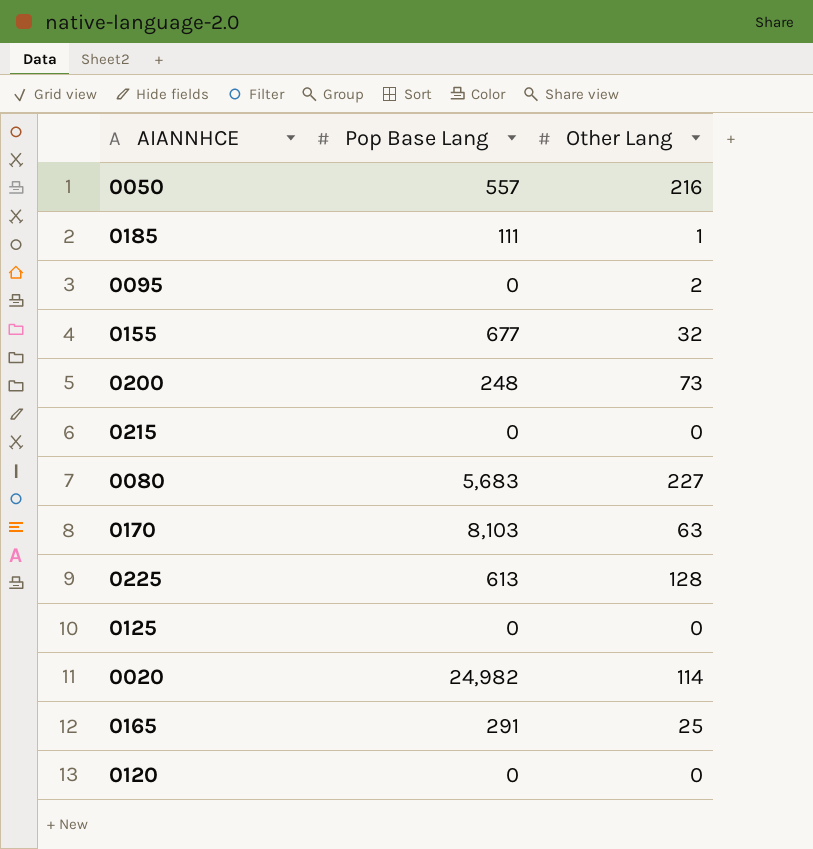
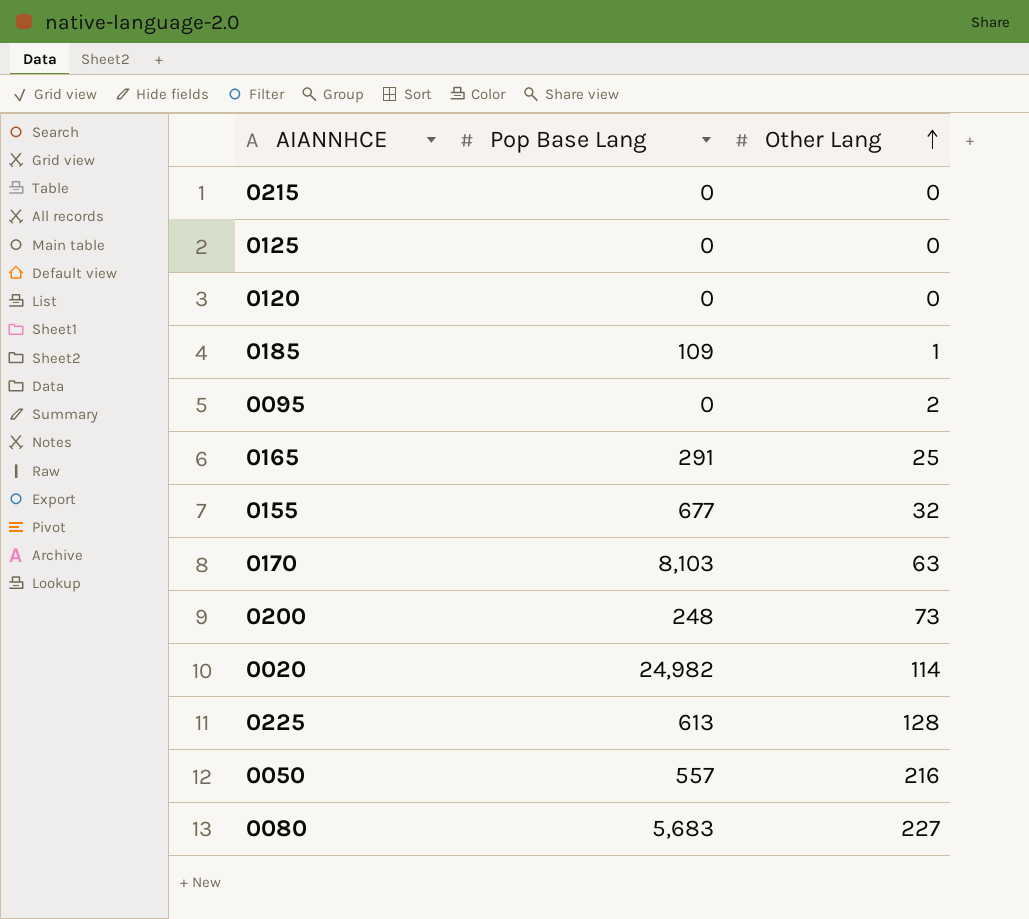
row order: none -> Other Lang ascending
0185 | Pop Base Lang: 111 -> 109

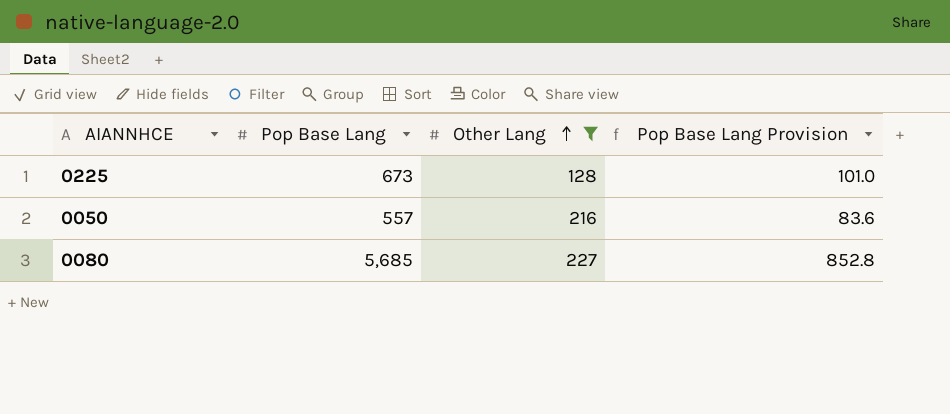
filter: none -> Other Lang >= 128
column Pop Base Lang Provision | formula: none -> [Pop Base Lang] * 0.15
0225 | Pop Base Lang: 613 -> 673
0080 | Pop Base Lang: 5,683 -> 5,685

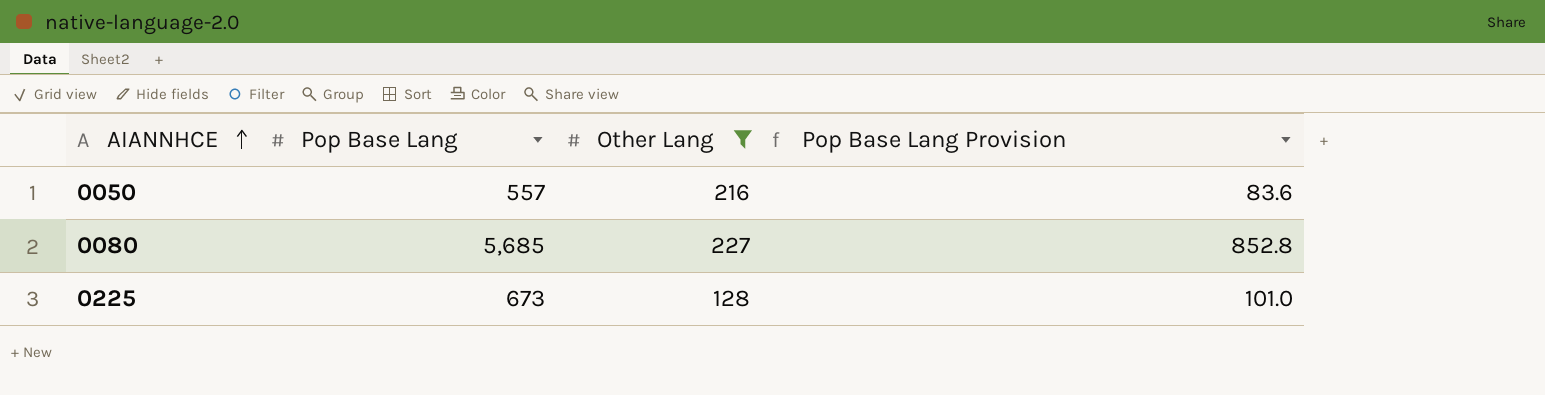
row order: Other Lang ascending -> AIANNHCE ascending

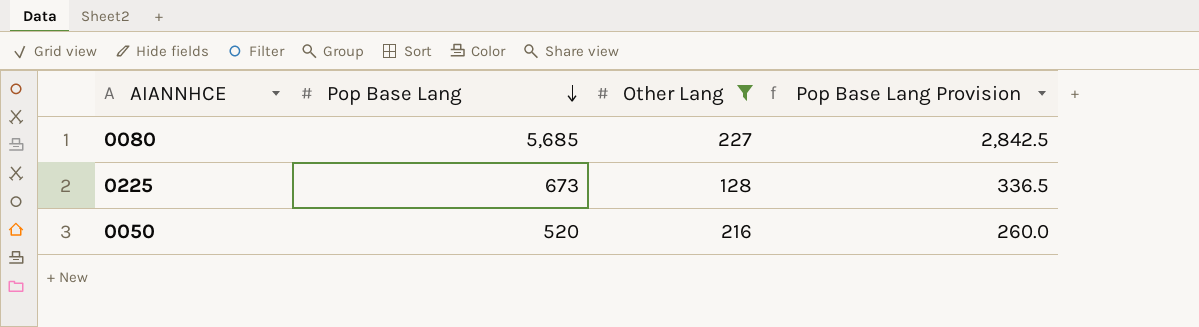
row order: AIANNHCE ascending -> Pop Base Lang descending
column Pop Base Lang Provision | formula: [Pop Base Lang] * 0.15 -> [Pop Base Lang] * 0.5
0050 | Pop Base Lang: 557 -> 520

